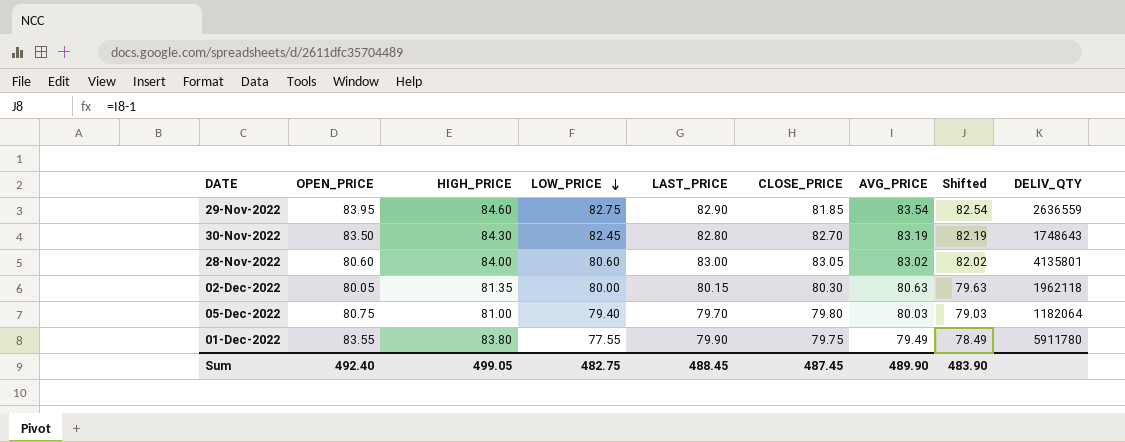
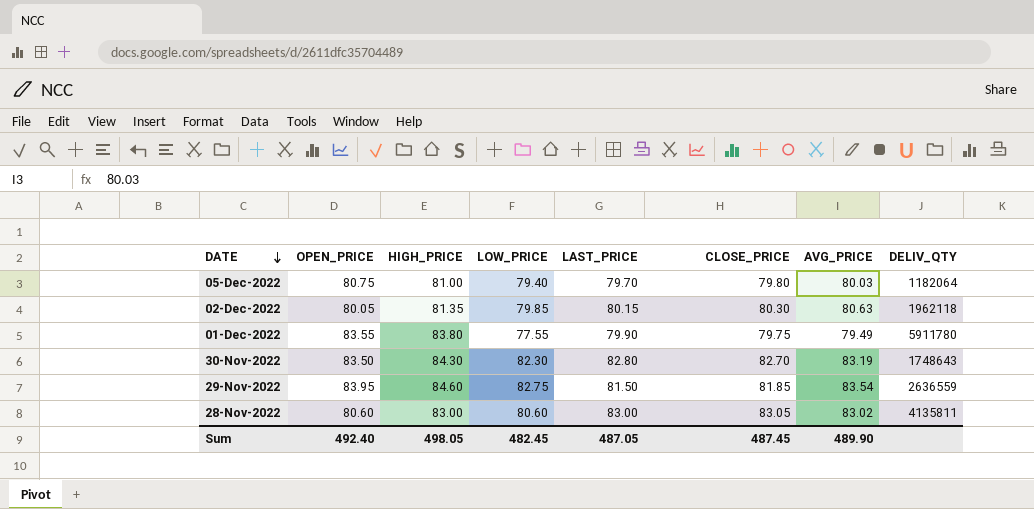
row order: LOW_PRICE descending -> DATE descending
column Shifted | formula: [AVG_PRICE] - 1 -> none
02-Dec-2022 | LOW_PRICE: 80.00 -> 79.85
30-Nov-2022 | LOW_PRICE: 82.45 -> 82.30
29-Nov-2022 | LAST_PRICE: 82.90 -> 81.50
28-Nov-2022 | HIGH_PRICE: 84.00 -> 83.00
28-Nov-2022 | DELIV_QTY: 4135801 -> 4135811
Sum | HIGH_PRICE: 499.05 -> 498.05
Sum | LOW_PRICE: 482.75 -> 482.45
Sum | LAST_PRICE: 488.45 -> 487.05

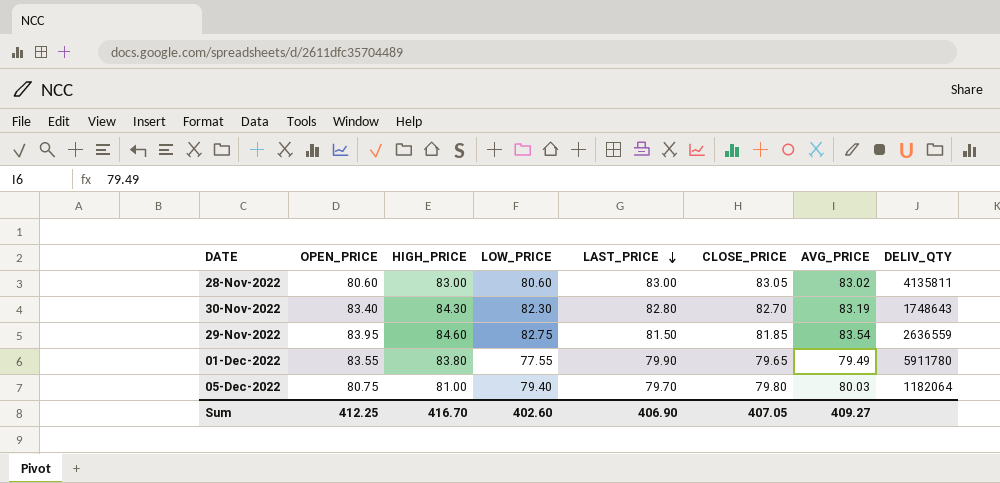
row order: DATE descending -> LAST_PRICE descending
row 02-Dec-2022: 80.05 | 81.35 | 79.85 | 80.15 | 80.30 | 80.63 | 1962118 -> none
30-Nov-2022 | OPEN_PRICE: 83.50 -> 83.40
01-Dec-2022 | CLOSE_PRICE: 79.75 -> 79.65
Sum | OPEN_PRICE: 492.40 -> 412.25
Sum | HIGH_PRICE: 498.05 -> 416.70
Sum | LOW_PRICE: 482.45 -> 402.60
Sum | LAST_PRICE: 487.05 -> 406.90
Sum | CLOSE_PRICE: 487.45 -> 407.05
Sum | AVG_PRICE: 489.90 -> 409.27

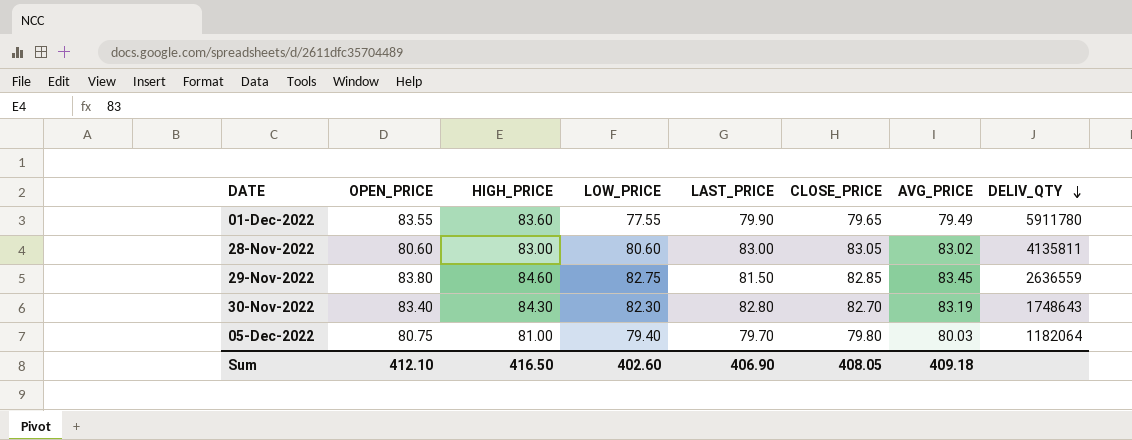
row order: LAST_PRICE descending -> DELIV_QTY descending
01-Dec-2022 | HIGH_PRICE: 83.80 -> 83.60
29-Nov-2022 | OPEN_PRICE: 83.95 -> 83.80
29-Nov-2022 | CLOSE_PRICE: 81.85 -> 82.85
29-Nov-2022 | AVG_PRICE: 83.54 -> 83.45
Sum | OPEN_PRICE: 412.25 -> 412.10
Sum | HIGH_PRICE: 416.70 -> 416.50
Sum | CLOSE_PRICE: 407.05 -> 408.05
Sum | AVG_PRICE: 409.27 -> 409.18

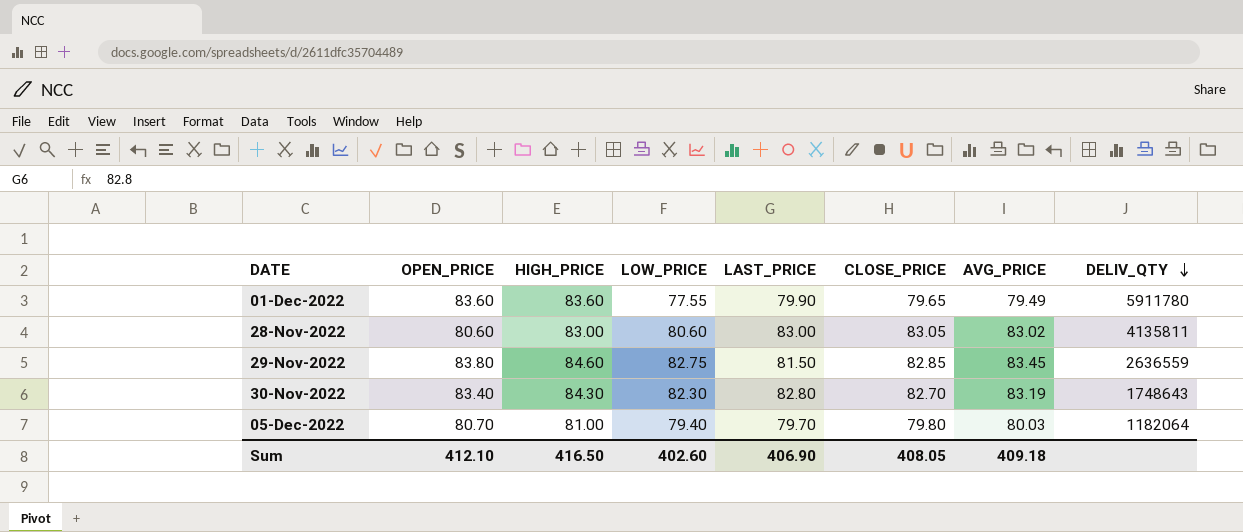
01-Dec-2022 | OPEN_PRICE: 83.55 -> 83.60
05-Dec-2022 | OPEN_PRICE: 80.75 -> 80.70

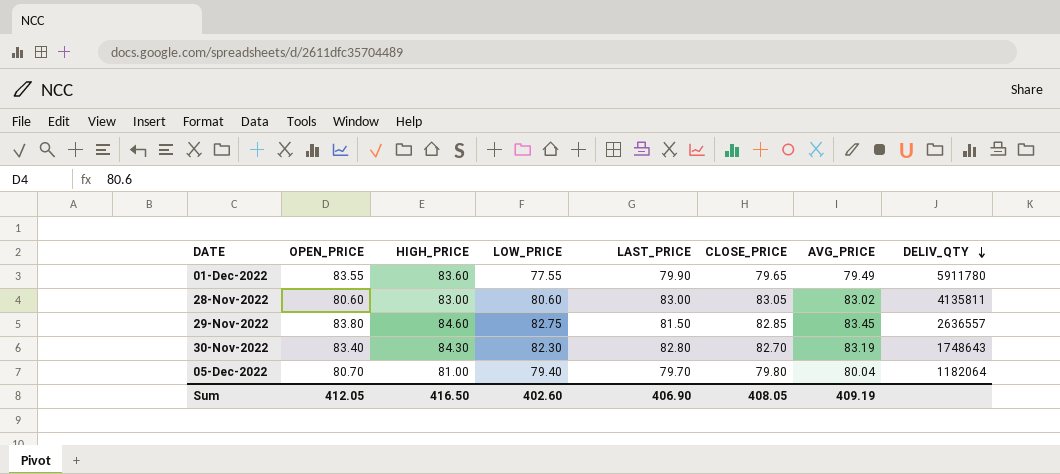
01-Dec-2022 | OPEN_PRICE: 83.60 -> 83.55
29-Nov-2022 | DELIV_QTY: 2636559 -> 2636557
05-Dec-2022 | AVG_PRICE: 80.03 -> 80.04
Sum | OPEN_PRICE: 412.10 -> 412.05
Sum | AVG_PRICE: 409.18 -> 409.19

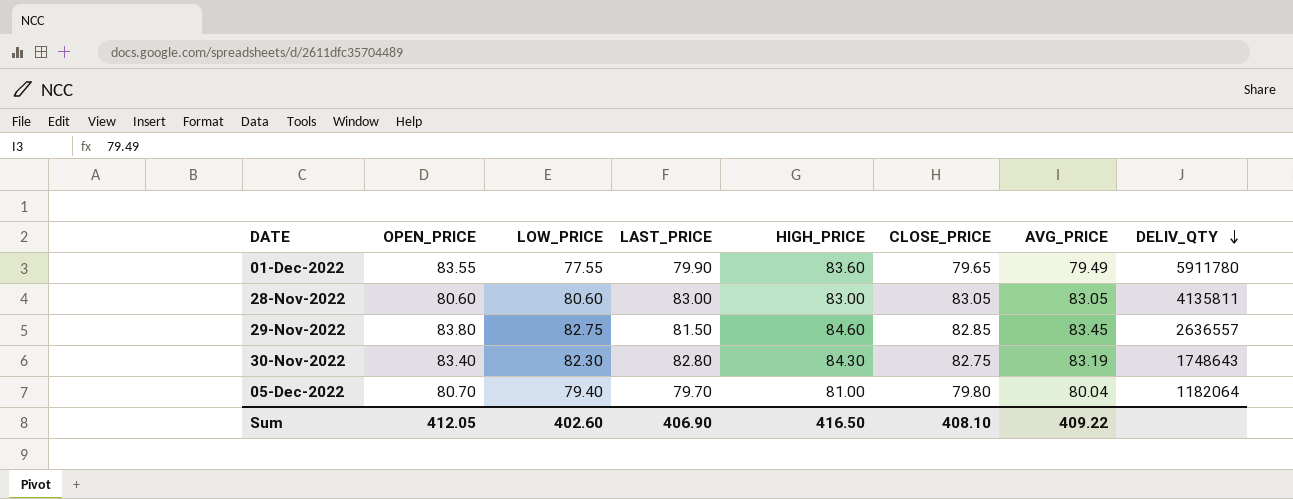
column HIGH_PRICE | position: 3 -> 5
28-Nov-2022 | AVG_PRICE: 83.02 -> 83.05
30-Nov-2022 | CLOSE_PRICE: 82.70 -> 82.75
Sum | CLOSE_PRICE: 408.05 -> 408.10
Sum | AVG_PRICE: 409.19 -> 409.22

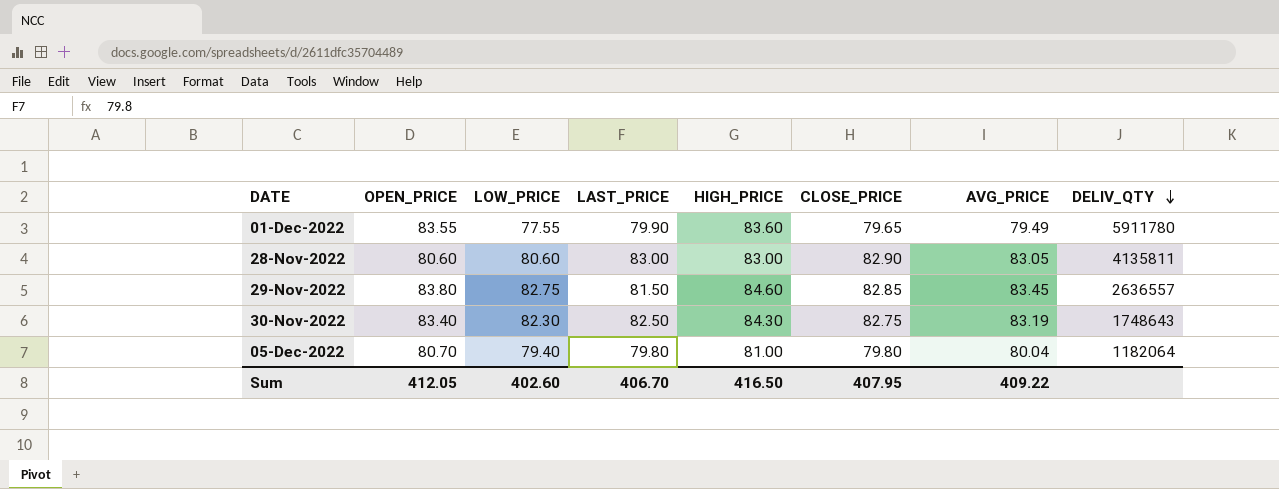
28-Nov-2022 | CLOSE_PRICE: 83.05 -> 82.90
30-Nov-2022 | LAST_PRICE: 82.80 -> 82.50
05-Dec-2022 | LAST_PRICE: 79.70 -> 79.80
Sum | LAST_PRICE: 406.90 -> 406.70
Sum | CLOSE_PRICE: 408.10 -> 407.95

